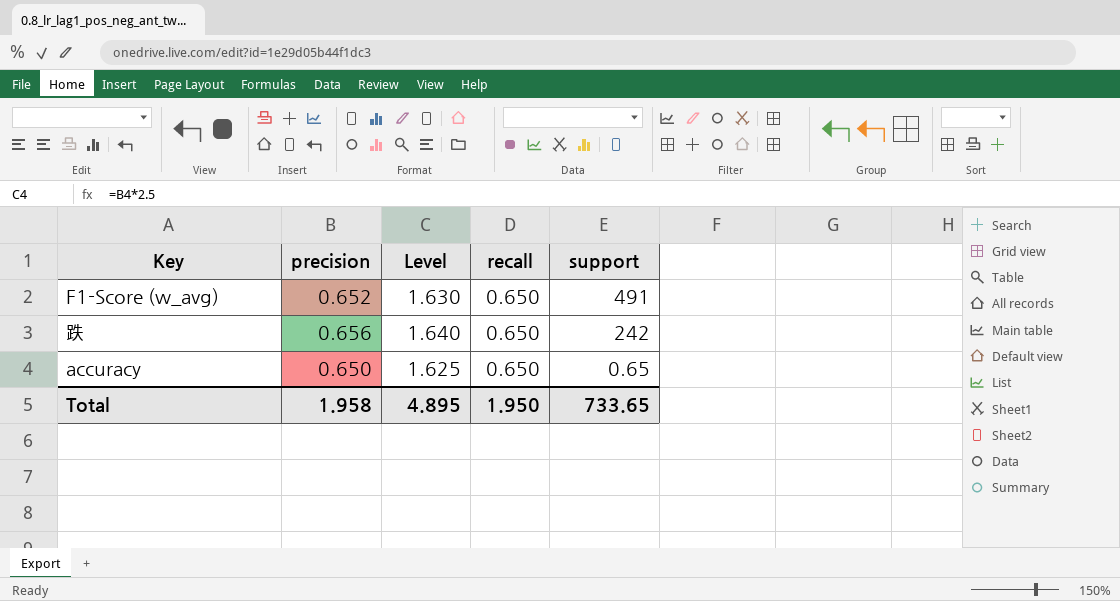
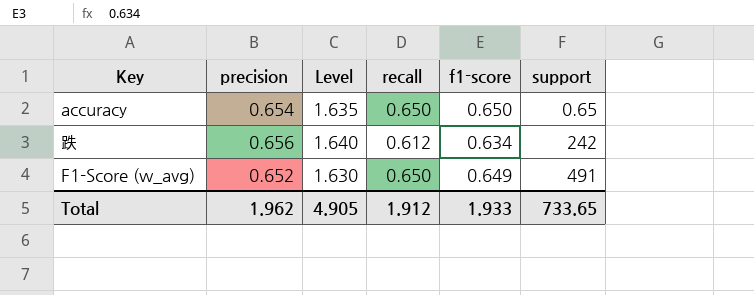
row order: support descending -> support ascending
column f1-score | position: none -> 5
accuracy | precision: 0.650 -> 0.654
accuracy | Level: 1.625 -> 1.635
跌 | recall: 0.650 -> 0.612
Total | precision: 1.958 -> 1.962
Total | Level: 4.895 -> 4.905
Total | recall: 1.950 -> 1.912

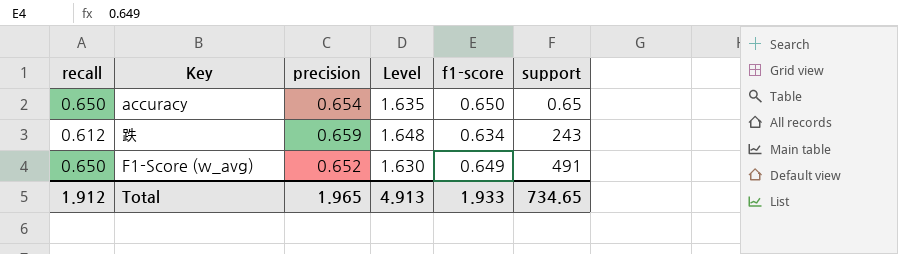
column recall | position: 4 -> 1
跌 | precision: 0.656 -> 0.659
跌 | Level: 1.640 -> 1.648
跌 | support: 242 -> 243
Total | precision: 1.962 -> 1.965
Total | Level: 4.905 -> 4.913
Total | support: 733.65 -> 734.65

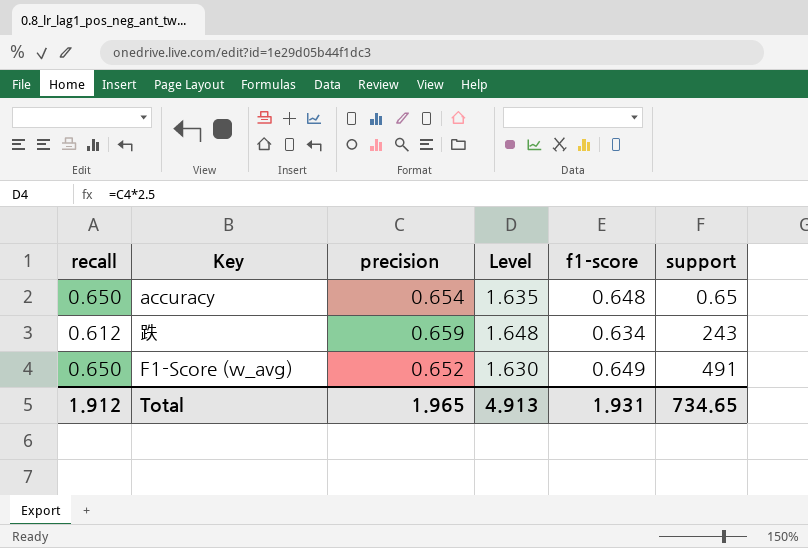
accuracy | f1-score: 0.650 -> 0.648
Total | f1-score: 1.933 -> 1.931

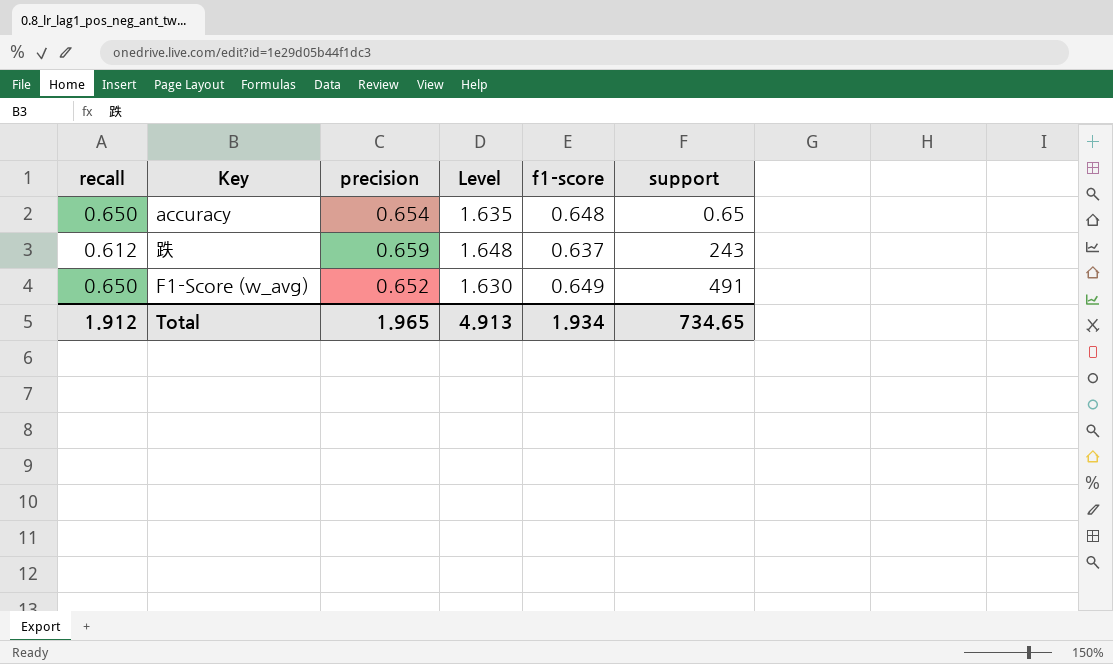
跌 | f1-score: 0.634 -> 0.637
Total | f1-score: 1.931 -> 1.934

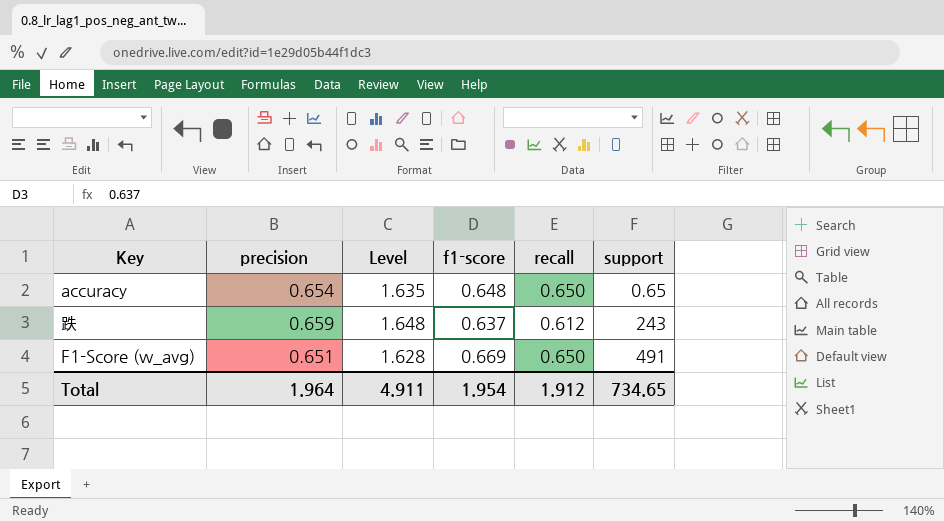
column recall | position: 1 -> 5
F1-Score (w_avg) | precision: 0.652 -> 0.651
F1-Score (w_avg) | Level: 1.630 -> 1.628
F1-Score (w_avg) | f1-score: 0.649 -> 0.669
Total | precision: 1.965 -> 1.964
Total | Level: 4.913 -> 4.911
Total | f1-score: 1.934 -> 1.954

